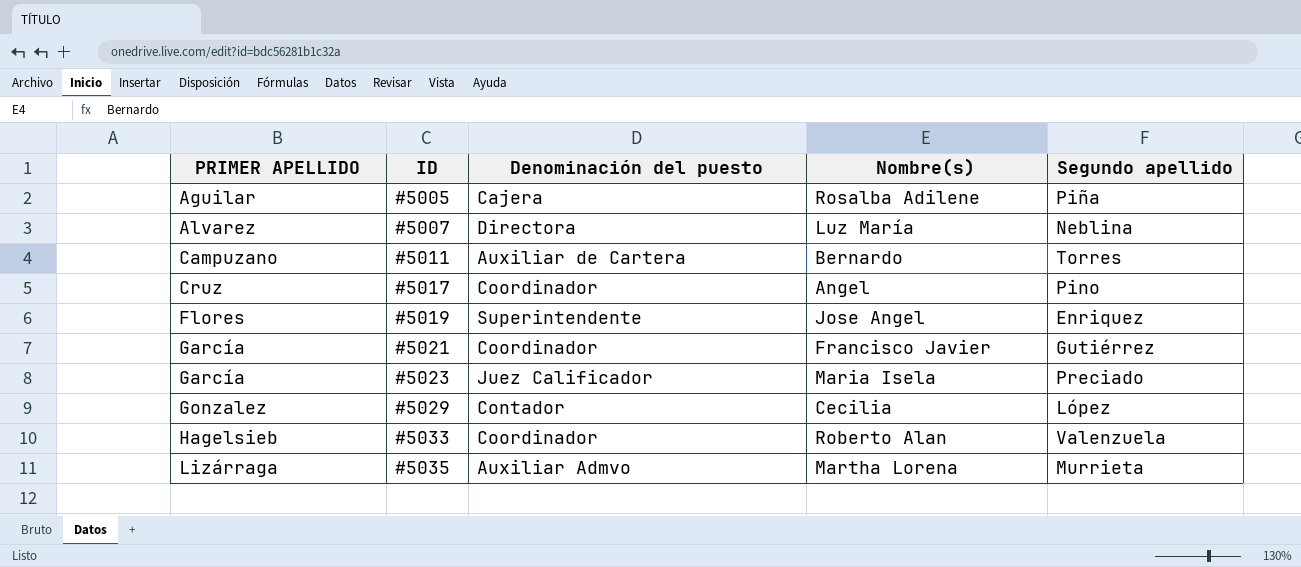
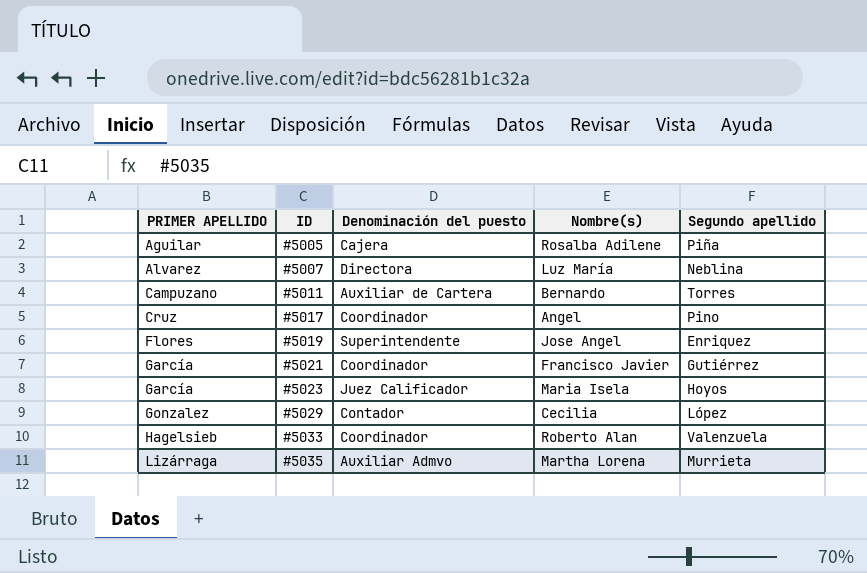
#5023 | Segundo apellido: Preciado -> Hoyos

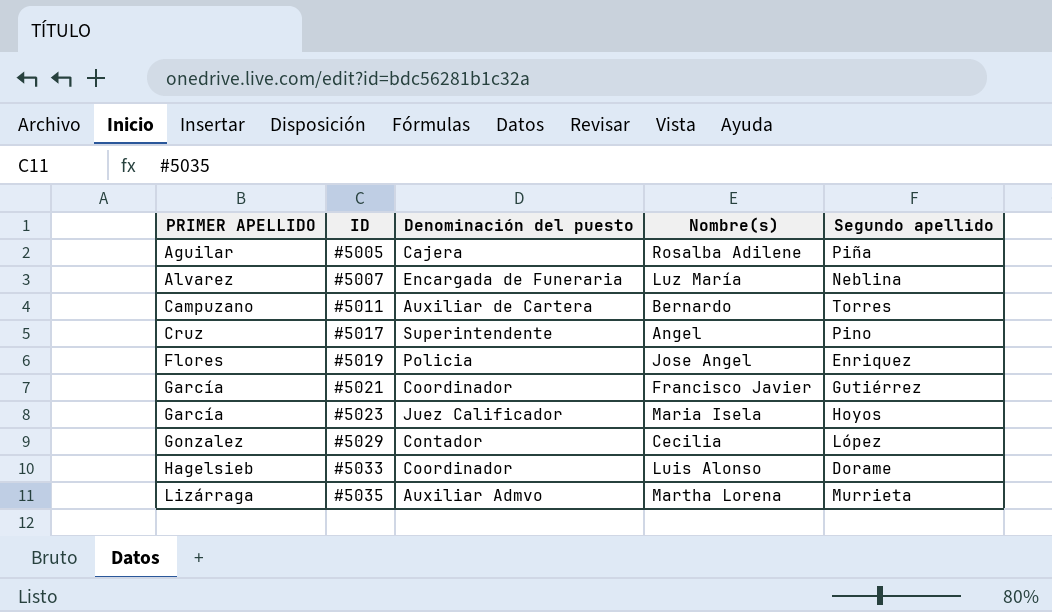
#5007 | Denominación del puesto: Directora -> Encargada de Funeraria
#5017 | Denominación del puesto: Coordinador -> Superintendente
#5019 | Denominación del puesto: Superintendente -> Policia
#5033 | Nombre(s): Roberto Alan -> Luis Alonso
#5033 | Segundo apellido: Valenzuela -> Dorame

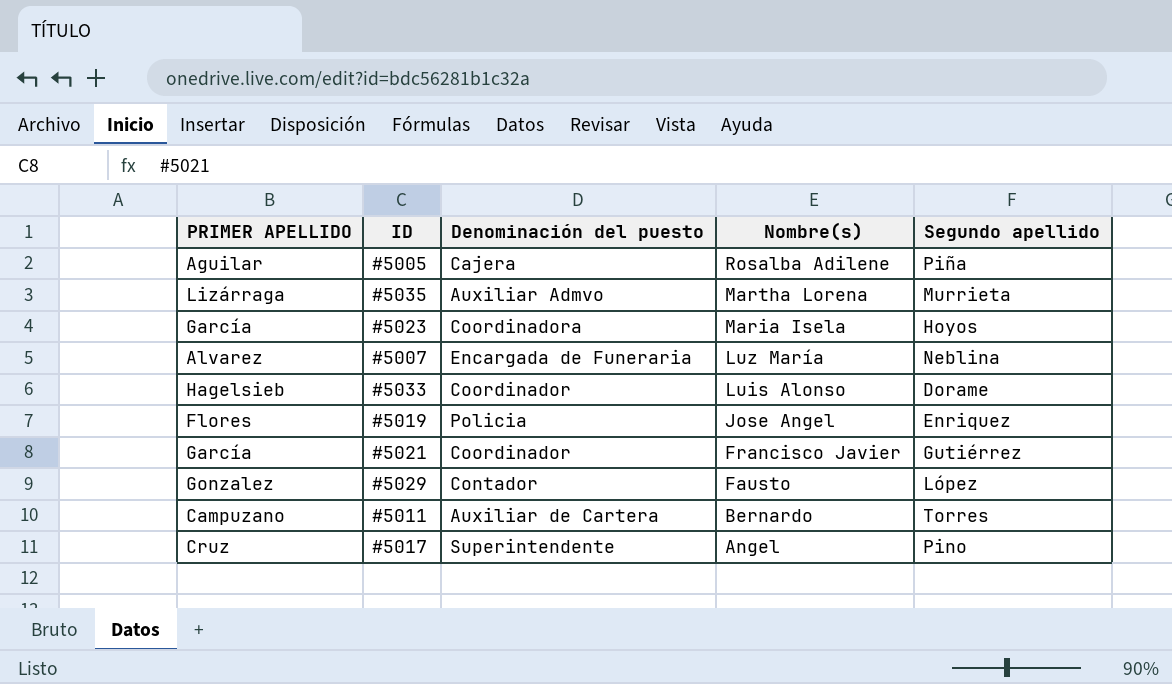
row order: PRIMER APELLIDO ascending -> Nombre(s) descending
#5023 | Denominación del puesto: Juez Calificador -> Coordinadora
#5029 | Nombre(s): Cecilia -> Fausto

